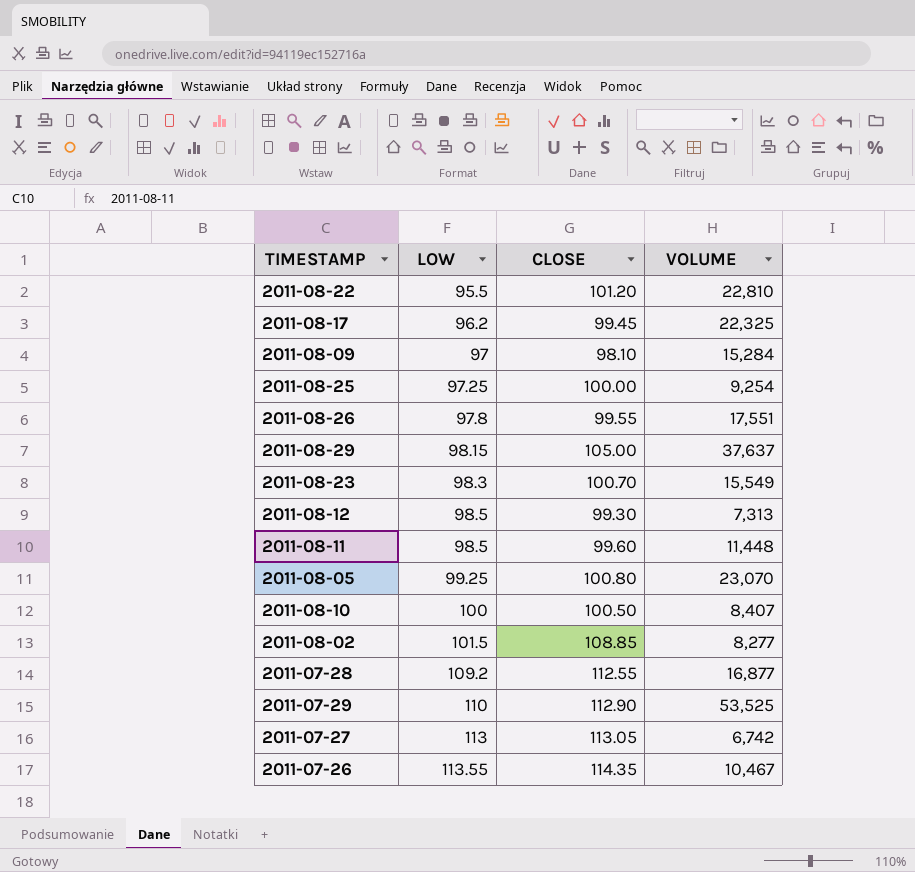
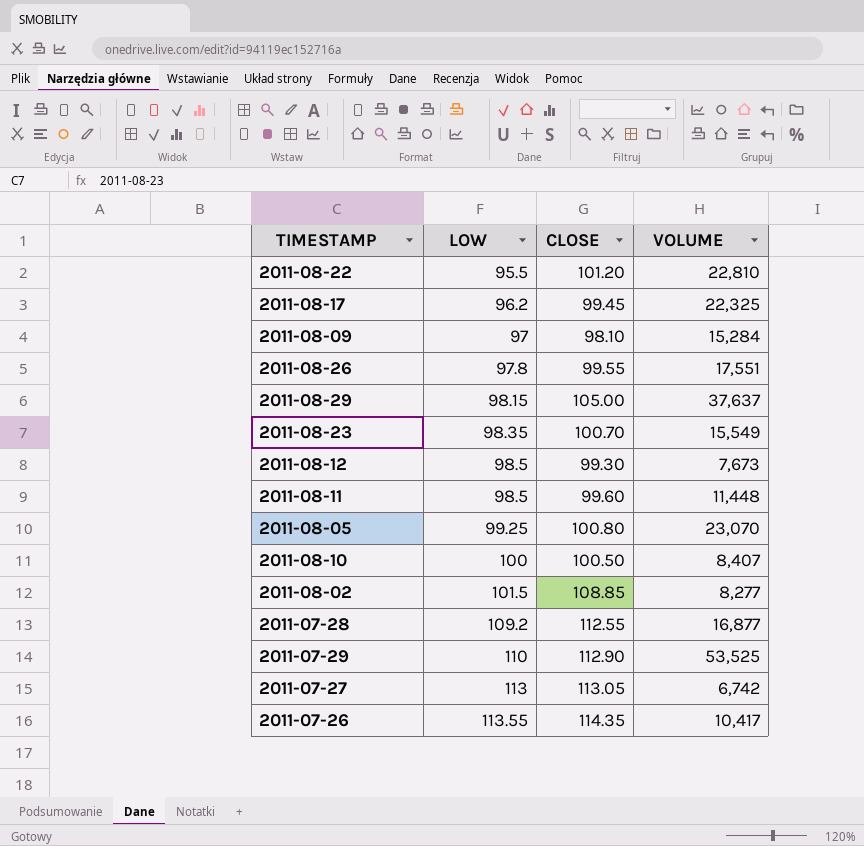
row 2011-08-25: 97.25 | 100.00 | 9,254 -> none
2011-08-23 | LOW: 98.3 -> 98.35
2011-08-12 | VOLUME: 7,313 -> 7,673
2011-07-26 | VOLUME: 10,467 -> 10,417

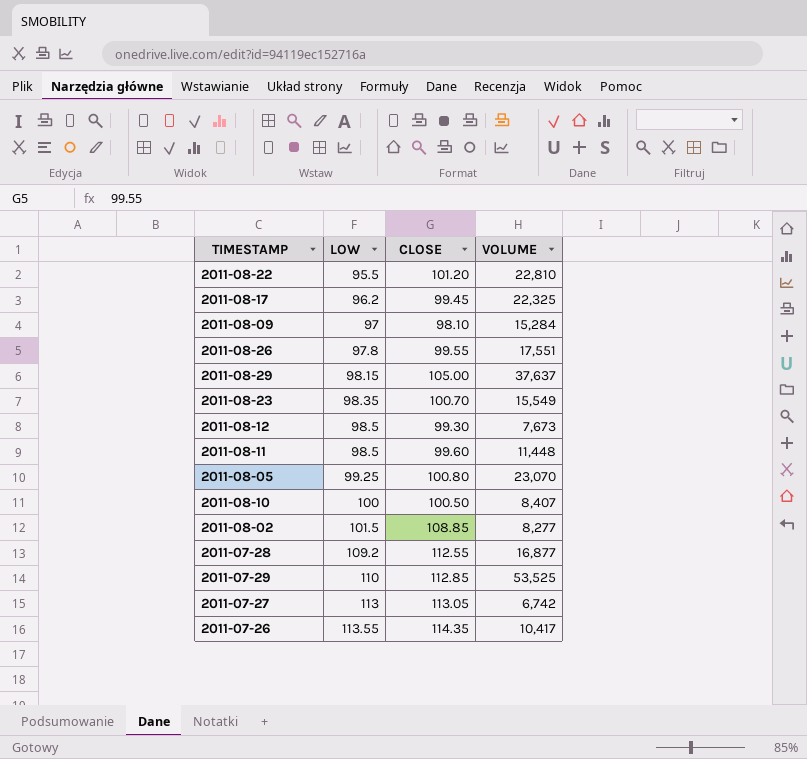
2011-07-29 | CLOSE: 112.90 -> 112.85

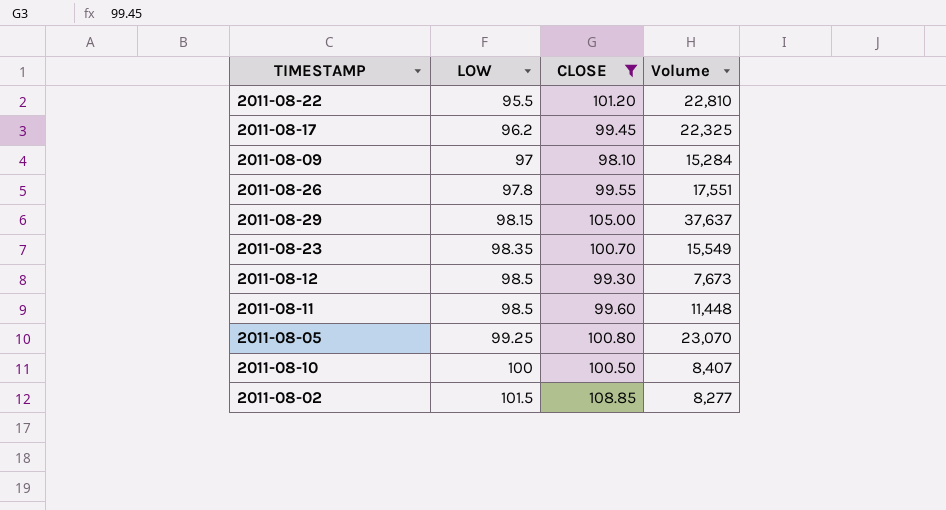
filter: none -> CLOSE <= 108.85
column name: VOLUME -> Volume

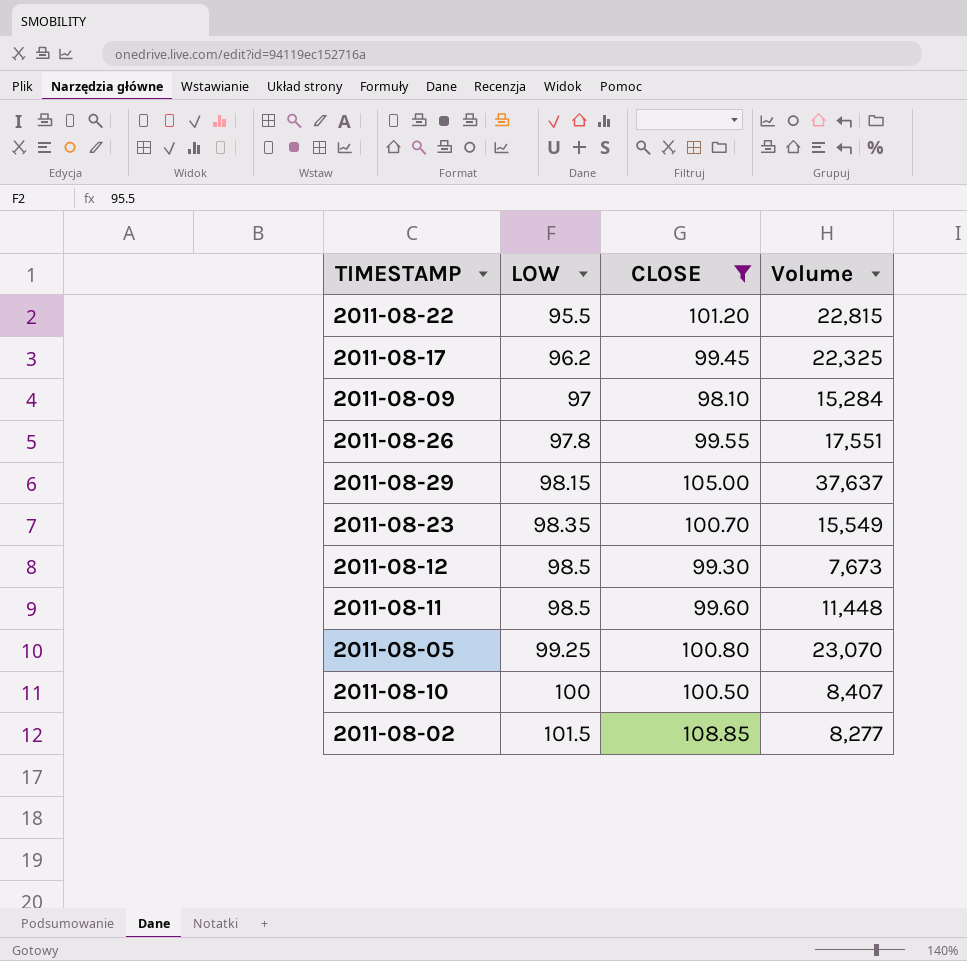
2011-08-22 | Volume: 22,810 -> 22,815

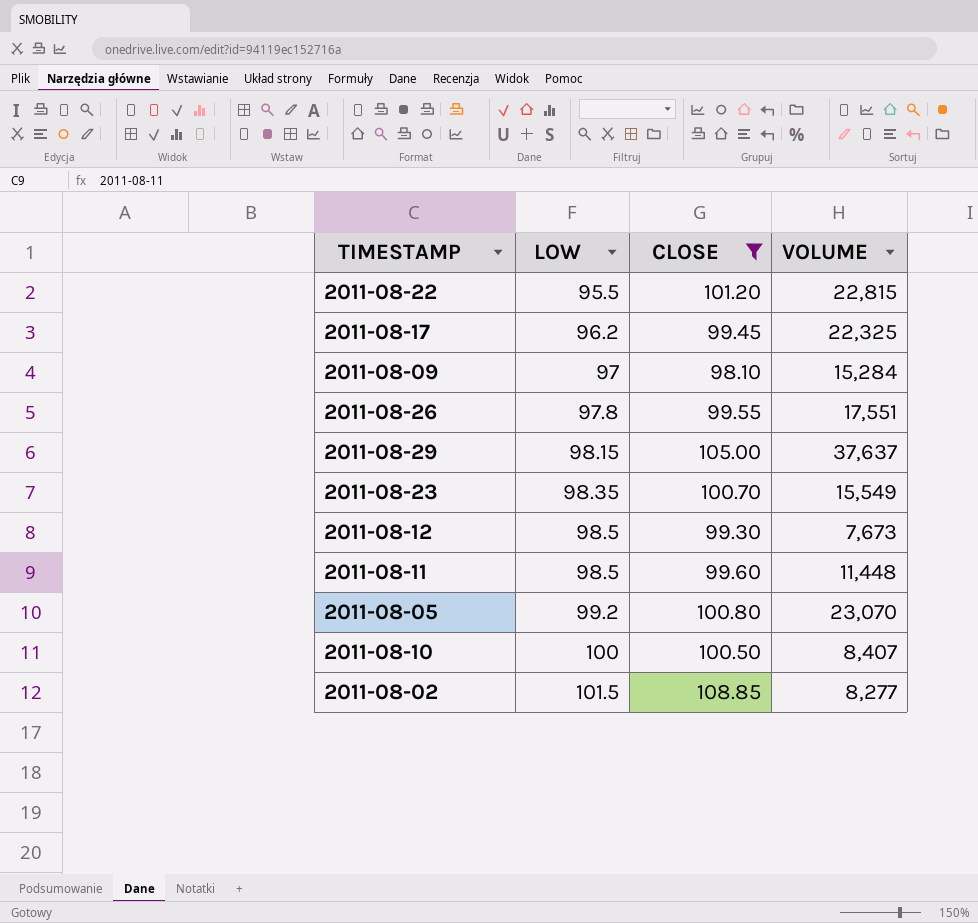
column name: Volume -> VOLUME
2011-08-05 | LOW: 99.25 -> 99.2

